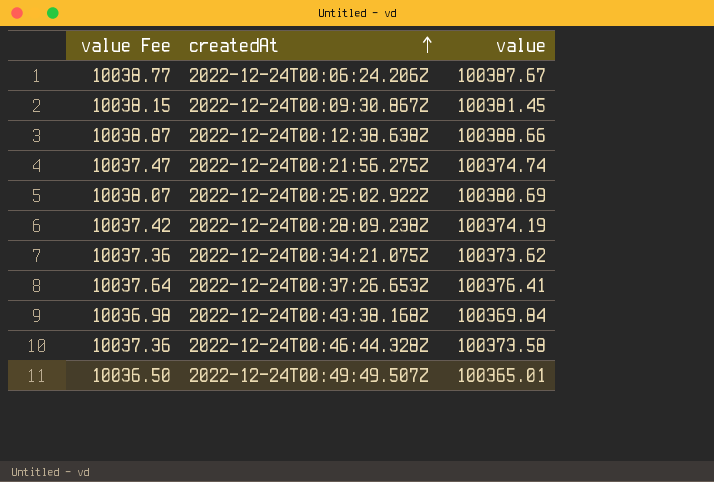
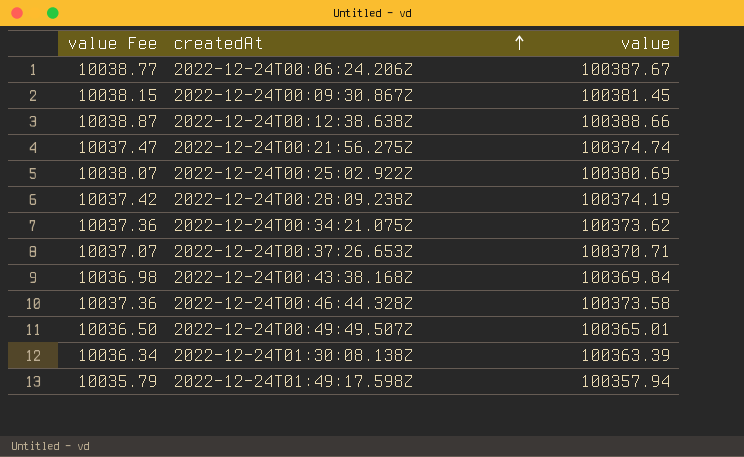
2022-12-24T00:37:26.653Z | value Fee: 10037.64 -> 10037.07
2022-12-24T00:37:26.653Z | value: 100376.41 -> 100370.71
row 2022-12-24T01:30:08.138Z: none -> 10036.34 | 100363.39
row 2022-12-24T01:49:17.598Z: none -> 10035.79 | 100357.94

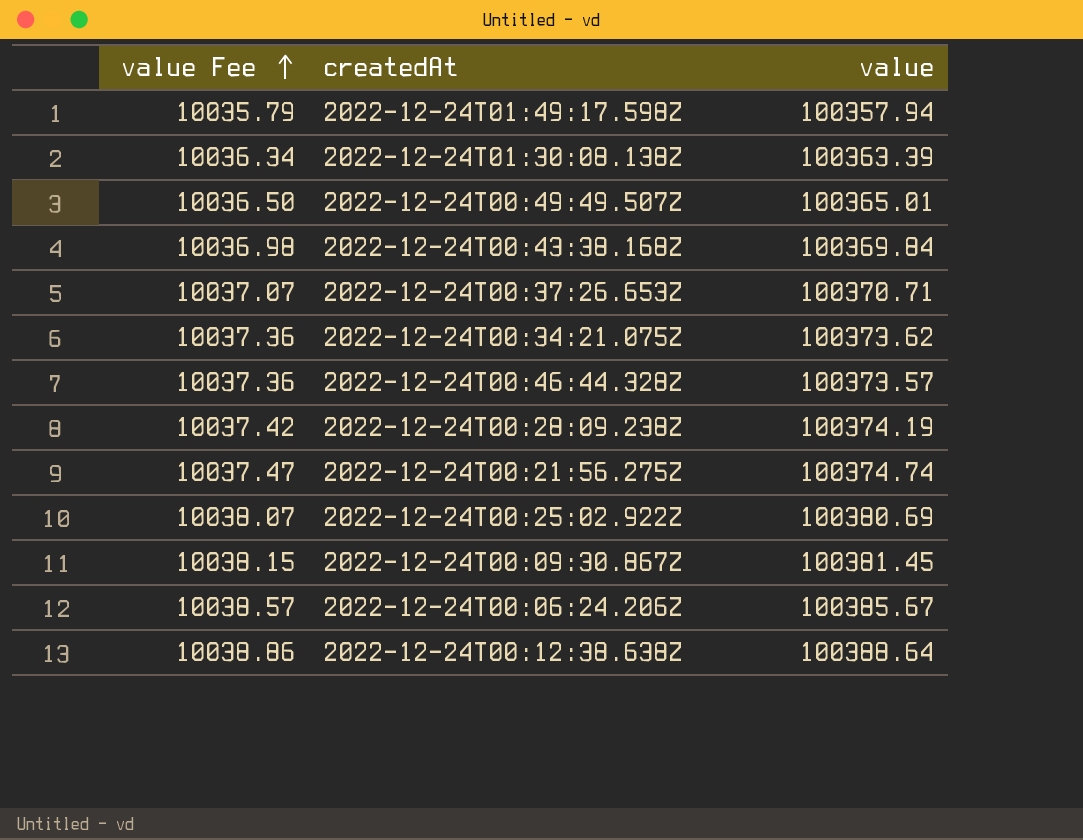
row order: createdAt ascending -> value Fee ascending
2022-12-24T00:46:44.328Z | value: 100373.58 -> 100373.57
2022-12-24T00:06:24.206Z | value Fee: 10038.77 -> 10038.57
2022-12-24T00:06:24.206Z | value: 100387.67 -> 100385.67
2022-12-24T00:12:38.638Z | value Fee: 10038.87 -> 10038.86
2022-12-24T00:12:38.638Z | value: 100388.66 -> 100388.64

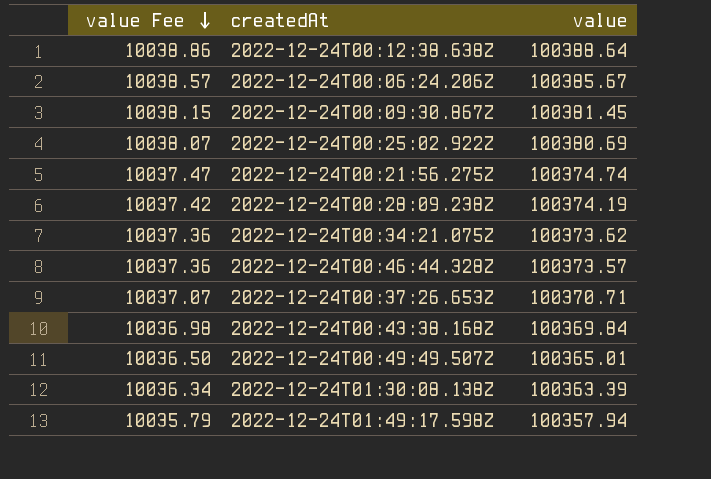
row order: value Fee ascending -> value Fee descending

